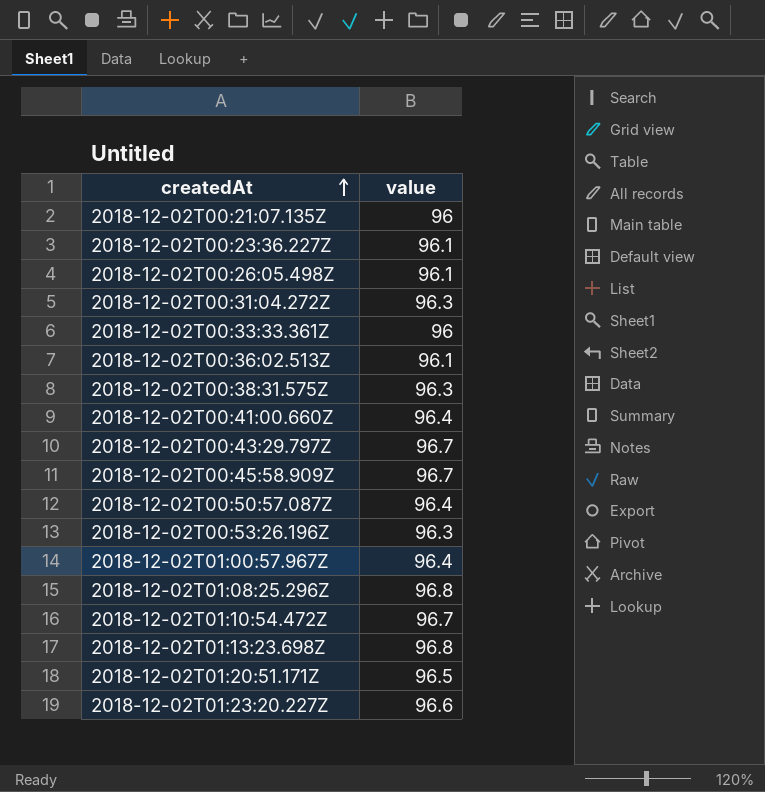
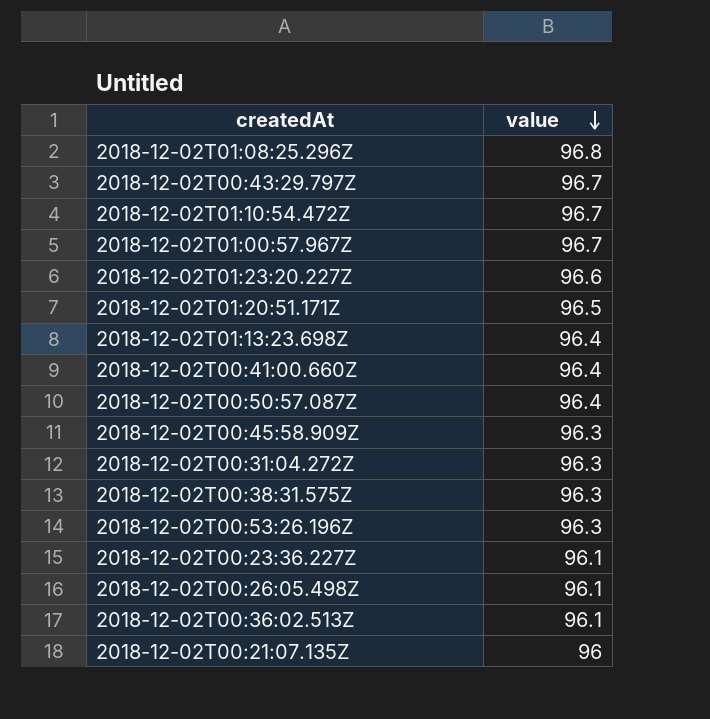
row order: createdAt ascending -> value descending
row 2018-12-02T00:33:33.361Z: 96 -> none
2018-12-02T01:00:57.967Z | value: 96.4 -> 96.7
2018-12-02T01:13:23.698Z | value: 96.8 -> 96.4
2018-12-02T00:45:58.909Z | value: 96.7 -> 96.3

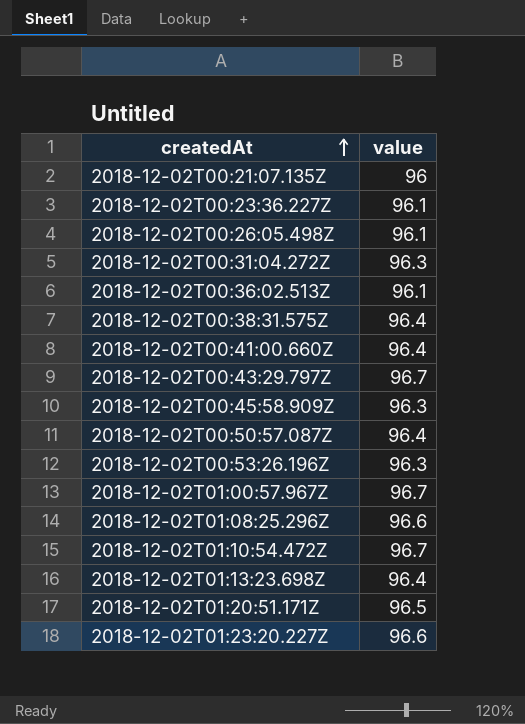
row order: value descending -> createdAt ascending
2018-12-02T00:38:31.575Z | value: 96.3 -> 96.4
2018-12-02T01:08:25.296Z | value: 96.8 -> 96.6

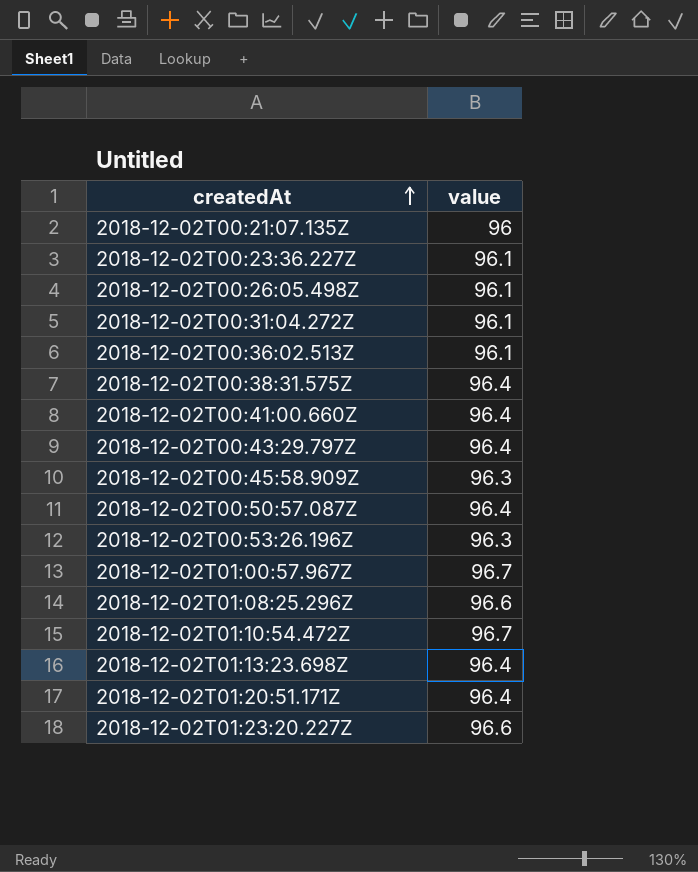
2018-12-02T00:31:04.272Z | value: 96.3 -> 96.1
2018-12-02T00:43:29.797Z | value: 96.7 -> 96.4
2018-12-02T01:20:51.171Z | value: 96.5 -> 96.4

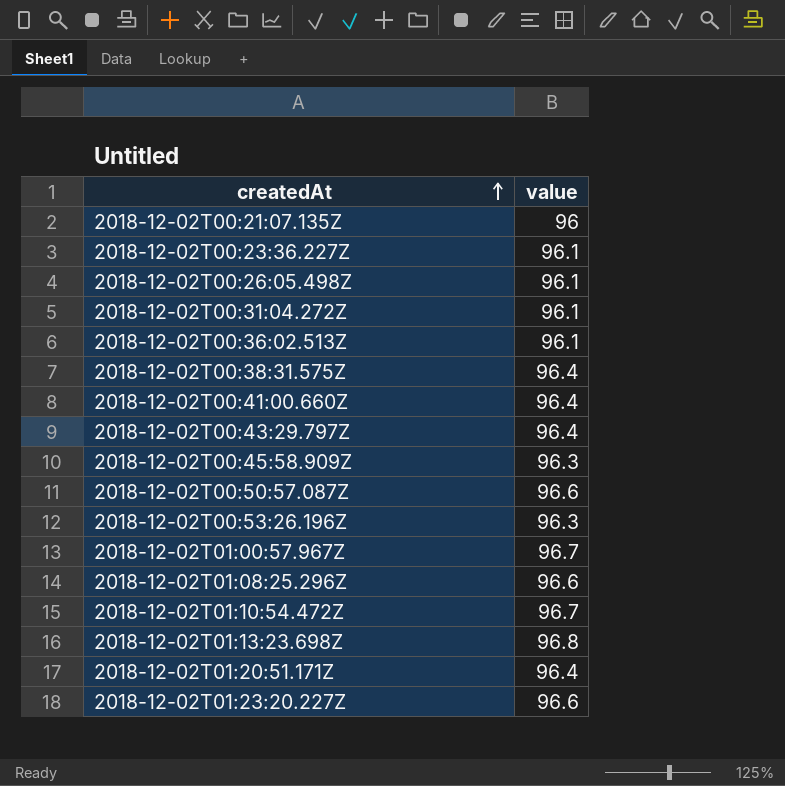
2018-12-02T00:50:57.087Z | value: 96.4 -> 96.6
2018-12-02T01:13:23.698Z | value: 96.4 -> 96.8

